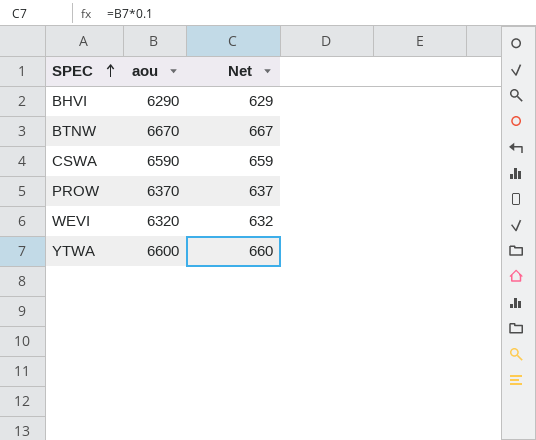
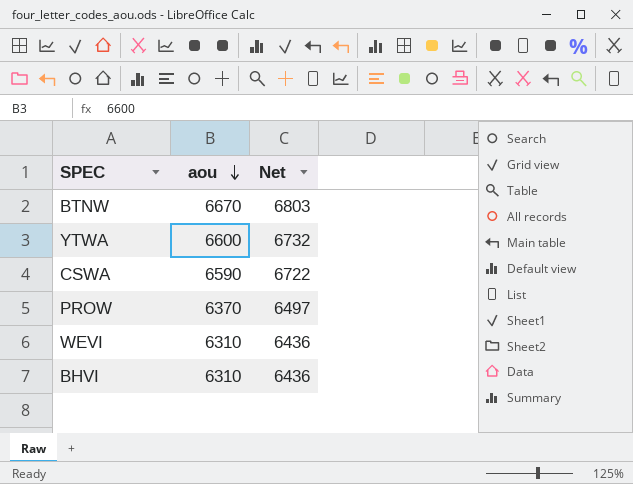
row order: SPEC ascending -> aou descending
column Net | formula: [aou] * 0.1 -> [aou] * 1.02
WEVI | aou: 6320 -> 6310
BHVI | aou: 6290 -> 6310

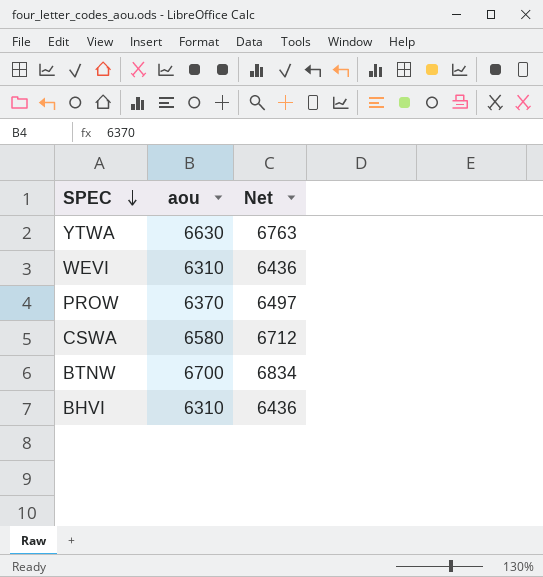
row order: aou descending -> SPEC descending
YTWA | aou: 6600 -> 6630
YTWA | Net: 6732 -> 6763
CSWA | aou: 6590 -> 6580
CSWA | Net: 6722 -> 6712
BTNW | aou: 6670 -> 6700
BTNW | Net: 6803 -> 6834

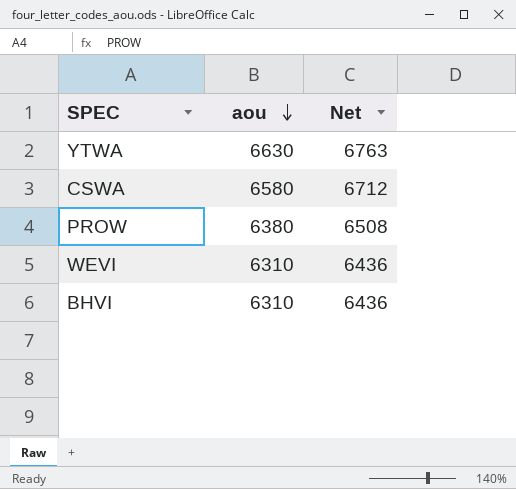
row order: SPEC descending -> aou descending
row BTNW: 6700 | 6834 -> none
PROW | aou: 6370 -> 6380
PROW | Net: 6497 -> 6508

